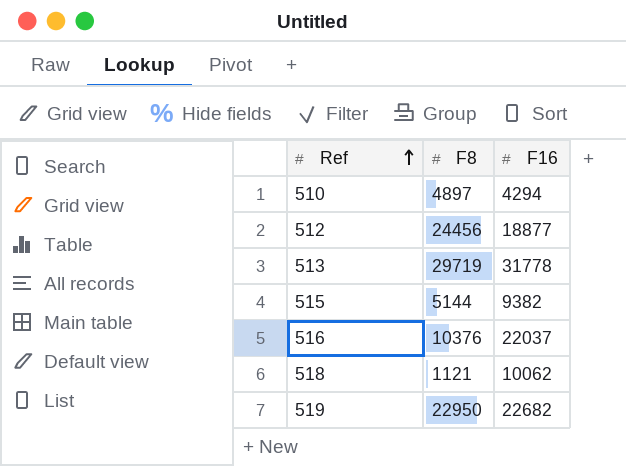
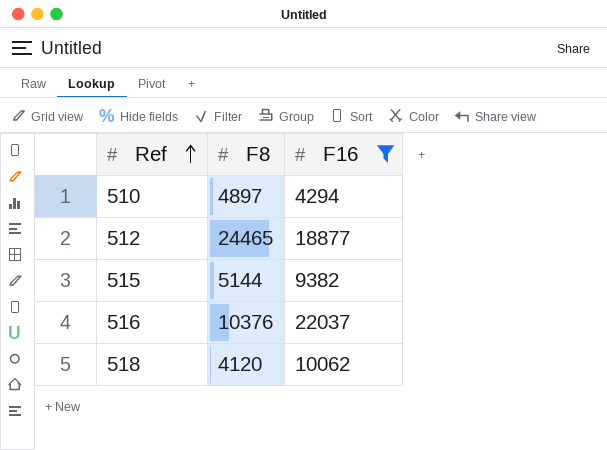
filter: none -> F16 <= 22037
512 | F8: 24456 -> 24465
518 | F8: 1121 -> 4120

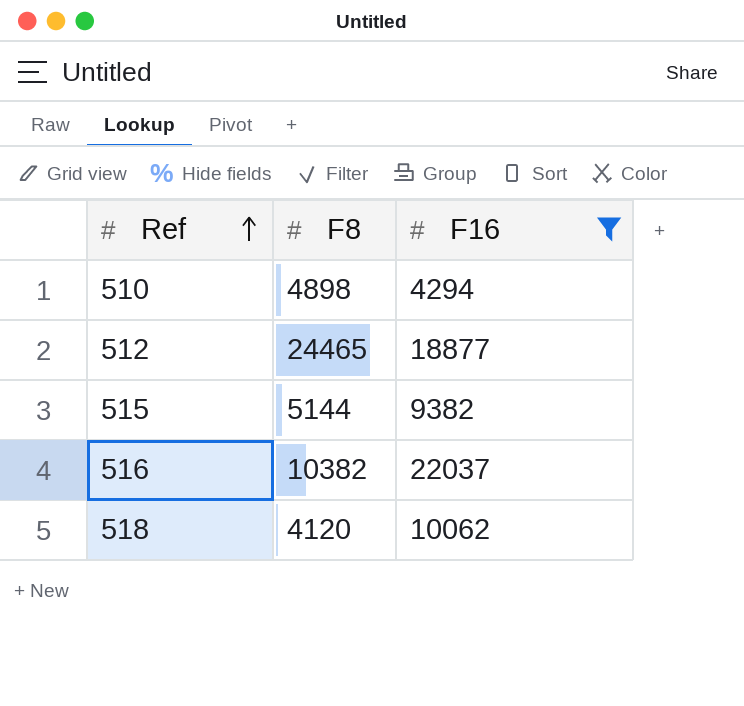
510 | F8: 4897 -> 4898
516 | F8: 10376 -> 10382

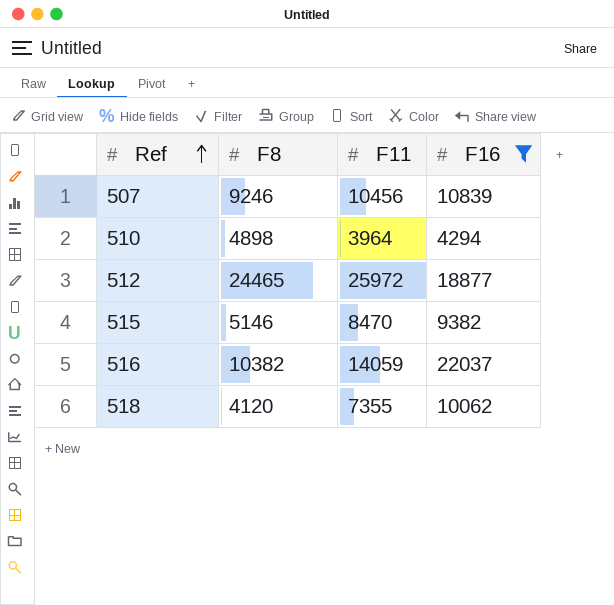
column F11 | position: none -> 3
row 507: none -> 9246 | 10456 | 10839
515 | F8: 5144 -> 5146

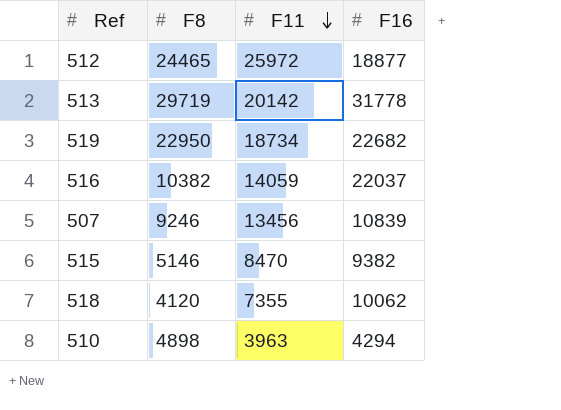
filter: F16 <= 22037 -> none
row order: Ref ascending -> F11 descending
507 | F11: 10456 -> 13456
510 | F11: 3964 -> 3963

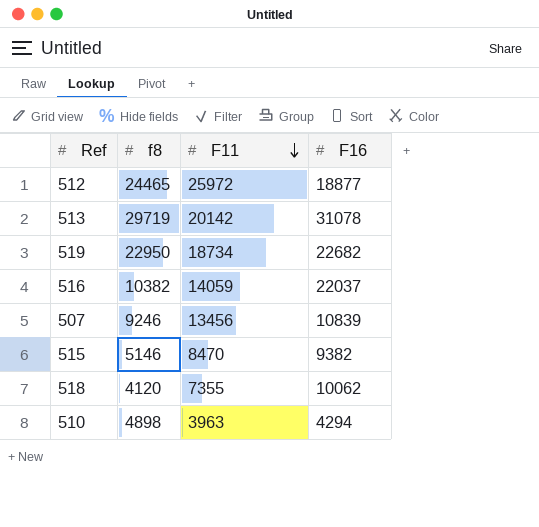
column name: F8 -> f8
513 | F16: 31778 -> 31078

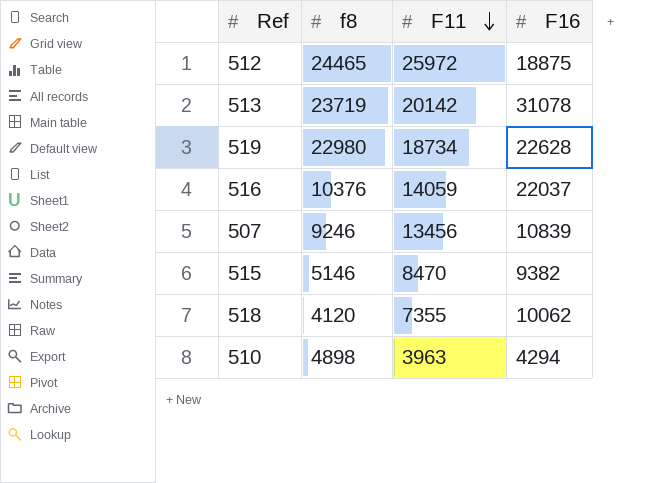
512 | F16: 18877 -> 18875
513 | f8: 29719 -> 23719
519 | f8: 22950 -> 22980
519 | F16: 22682 -> 22628
516 | f8: 10382 -> 10376

